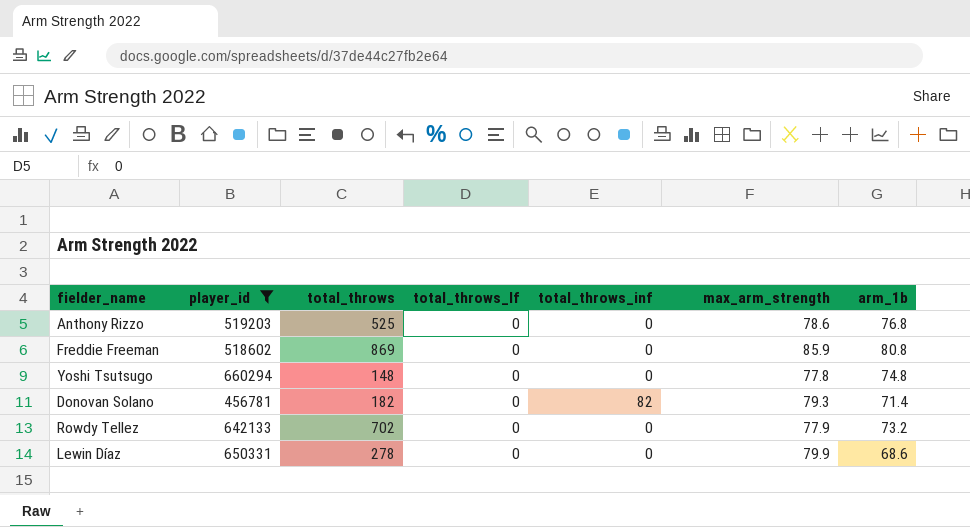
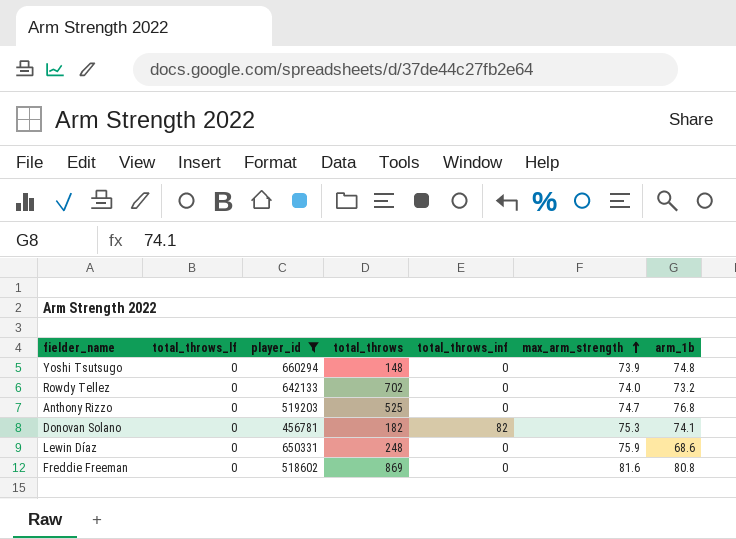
row order: none -> max_arm_strength ascending
column total_throws_lf | position: 4 -> 2
Yoshi Tsutsugo | max_arm_strength: 77.8 -> 73.9
Rowdy Tellez | max_arm_strength: 77.9 -> 74.0
Anthony Rizzo | max_arm_strength: 78.6 -> 74.7
Donovan Solano | max_arm_strength: 79.3 -> 75.3
Donovan Solano | arm_1b: 71.4 -> 74.1
Lewin Díaz | total_throws: 278 -> 248
Lewin Díaz | max_arm_strength: 79.9 -> 75.9
Freddie Freeman | max_arm_strength: 85.9 -> 81.6

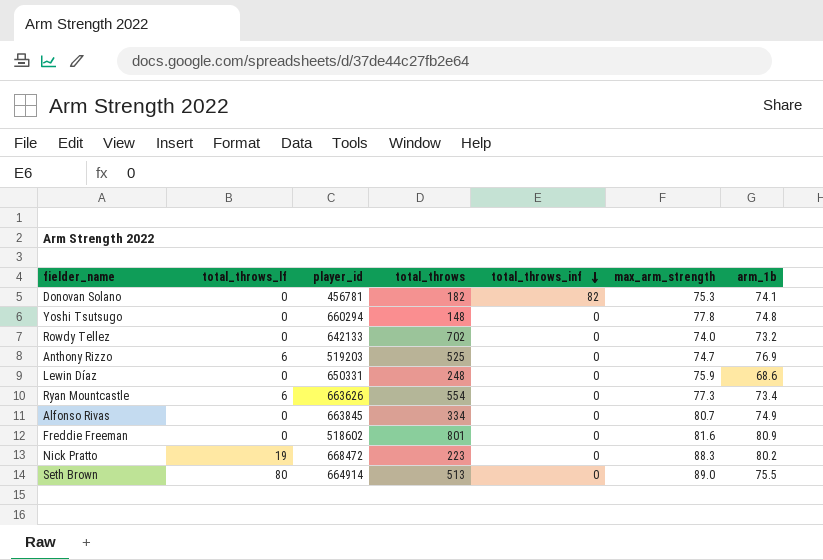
filter: player_id <= 660294 -> none
row order: max_arm_strength ascending -> total_throws_inf descending
Yoshi Tsutsugo | max_arm_strength: 73.9 -> 77.8
Anthony Rizzo | total_throws_lf: 0 -> 6
Anthony Rizzo | arm_1b: 76.8 -> 76.9
Freddie Freeman | total_throws: 869 -> 801
Freddie Freeman | arm_1b: 80.8 -> 80.9

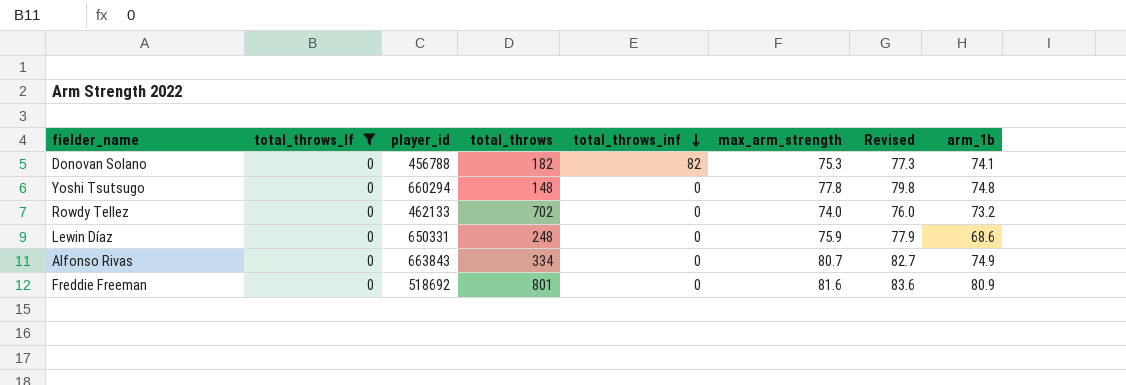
filter: none -> total_throws_lf = 0
column Revised | formula: none -> [max_arm_strength] + 2
Donovan Solano | player_id: 456781 -> 456788
Rowdy Tellez | player_id: 642133 -> 462133
Alfonso Rivas | player_id: 663845 -> 663843
Freddie Freeman | player_id: 518602 -> 518692

